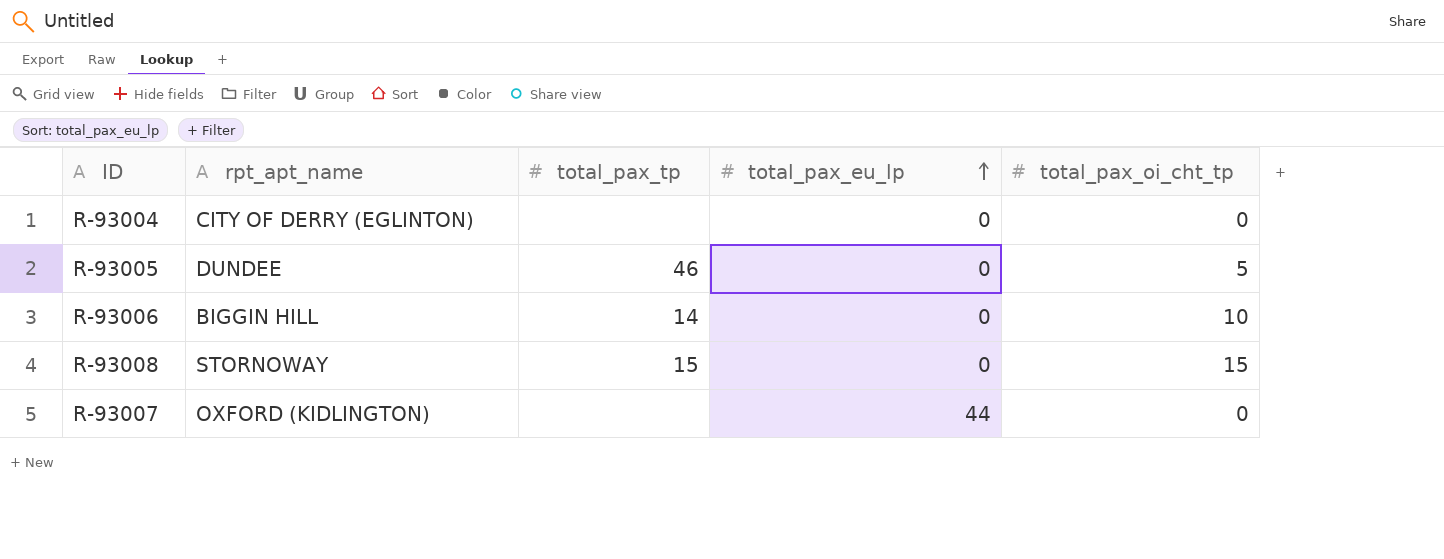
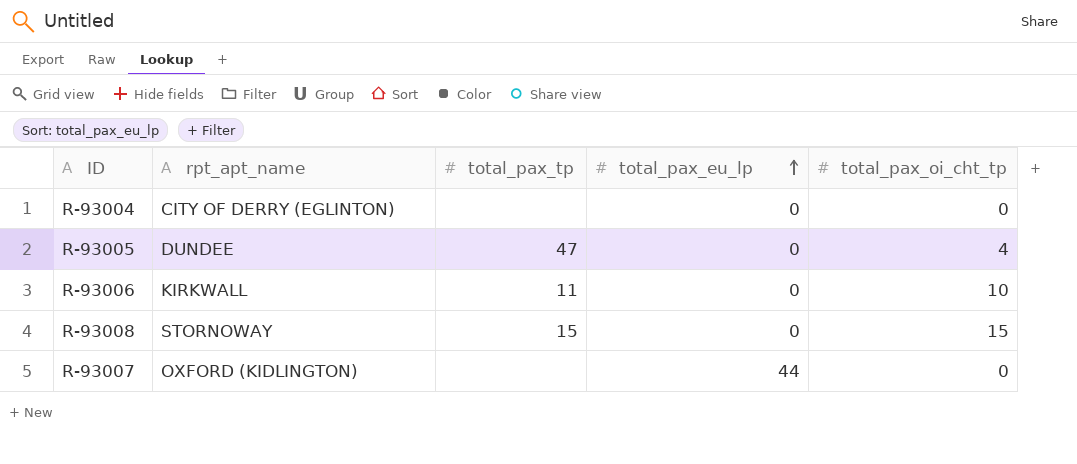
R-93005 | total_pax_tp: 46 -> 47
R-93005 | total_pax_oi_cht_tp: 5 -> 4
R-93006 | rpt_apt_name: BIGGIN HILL -> KIRKWALL
R-93006 | total_pax_tp: 14 -> 11

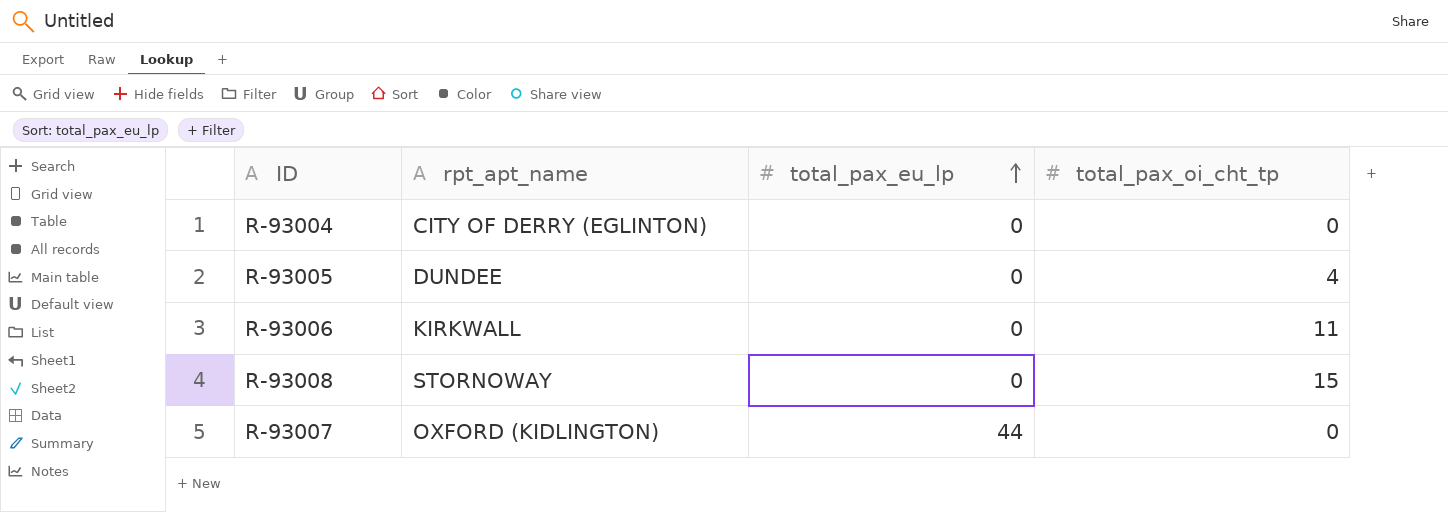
column total_pax_tp | position: 3 -> none
R-93006 | total_pax_oi_cht_tp: 10 -> 11

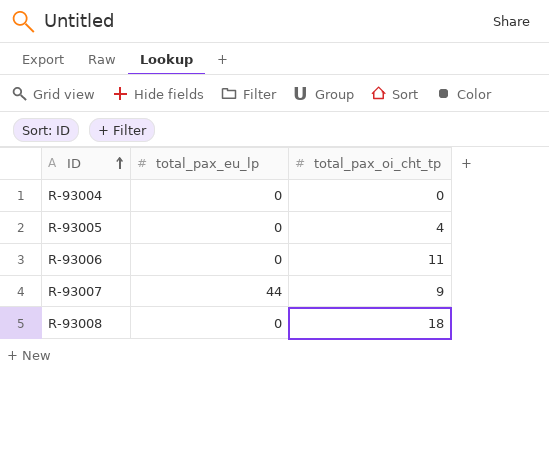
row order: total_pax_eu_lp ascending -> ID ascending
column rpt_apt_name | position: 2 -> none
R-93007 | total_pax_oi_cht_tp: 0 -> 9
R-93008 | total_pax_oi_cht_tp: 15 -> 18

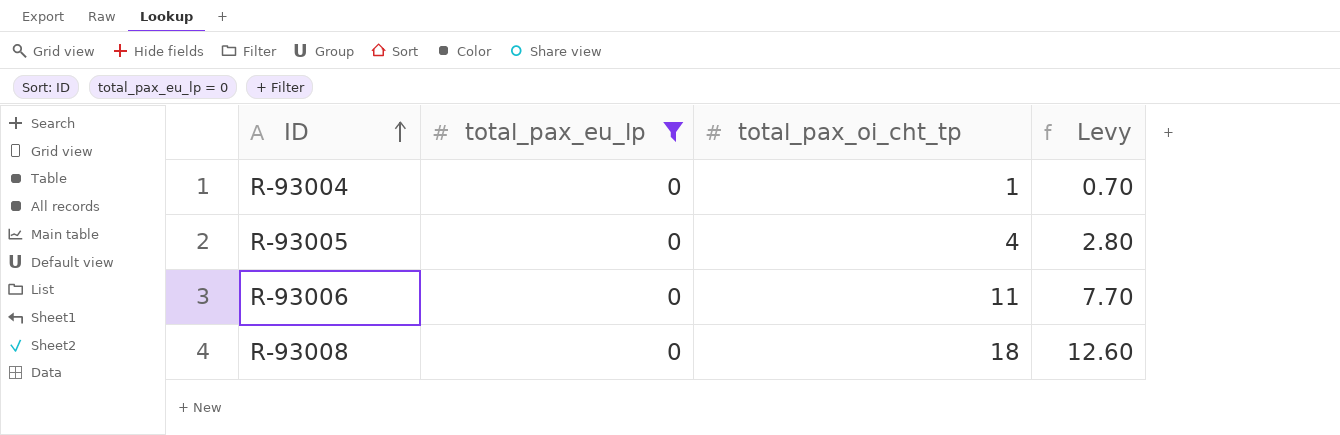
filter: none -> total_pax_eu_lp = 0
column Levy | formula: none -> [total_pax_oi_cht_tp] * 0.7
R-93004 | total_pax_oi_cht_tp: 0 -> 1

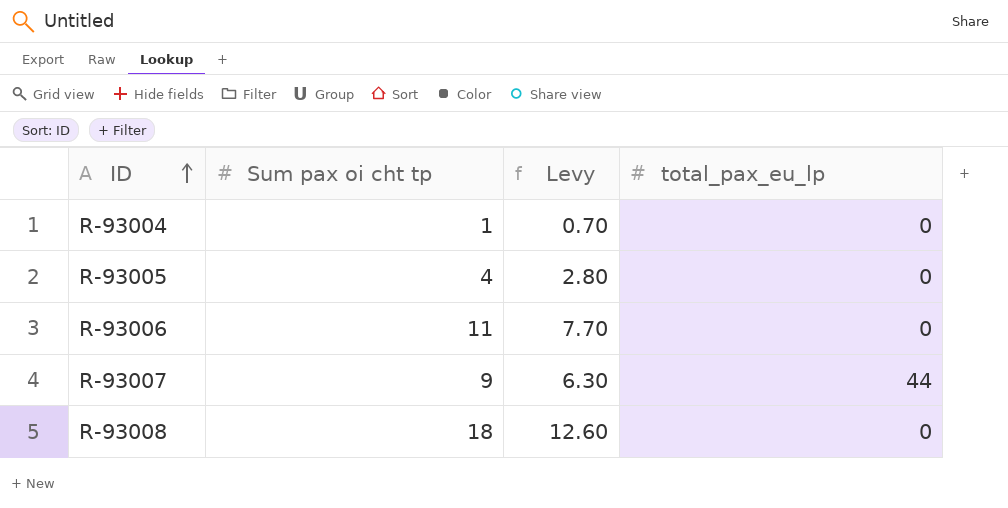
filter: total_pax_eu_lp = 0 -> none
column name: total_pax_oi_cht_tp -> Sum pax oi cht tp
column total_pax_eu_lp | position: 2 -> 4

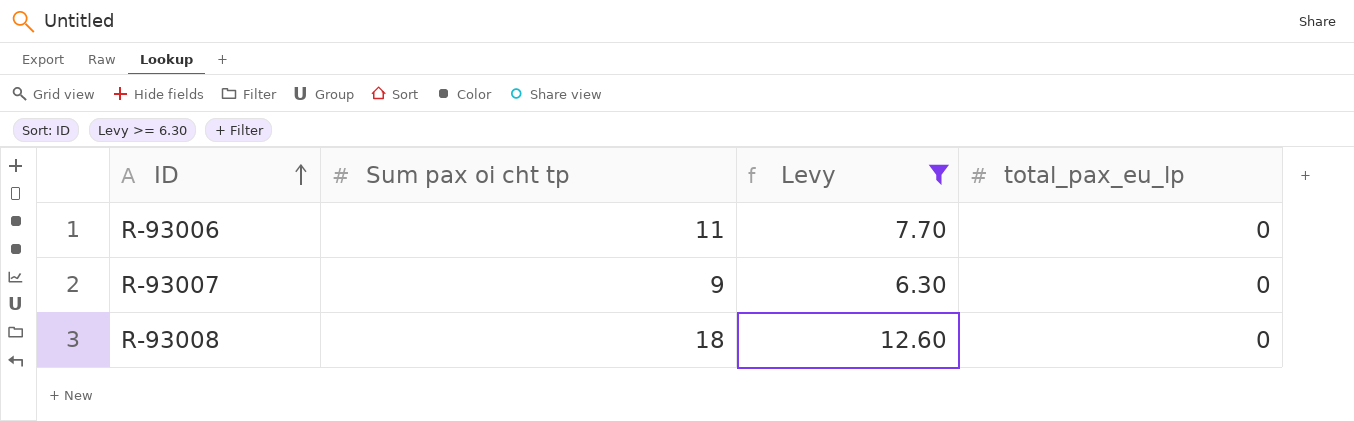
filter: none -> Levy >= 6.30
R-93007 | total_pax_eu_lp: 44 -> 0

